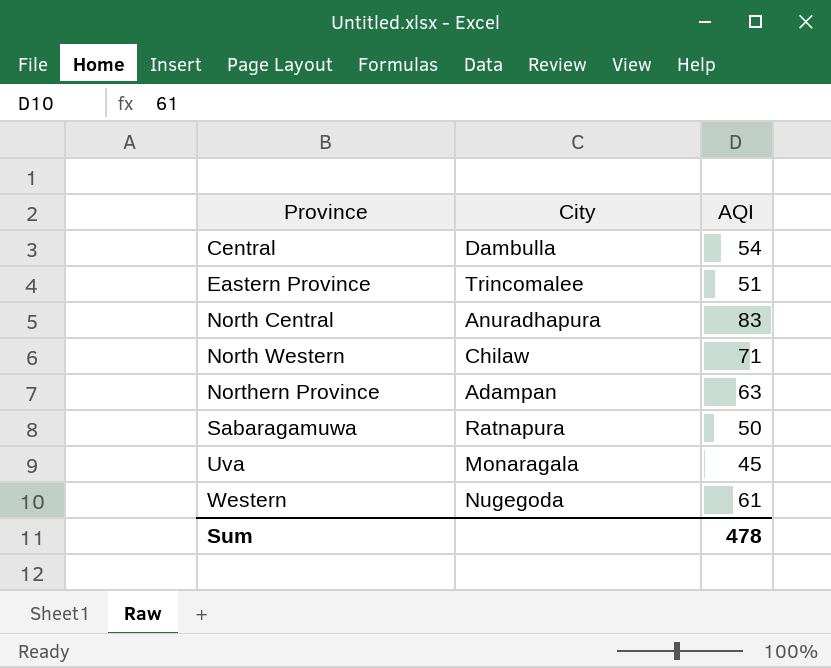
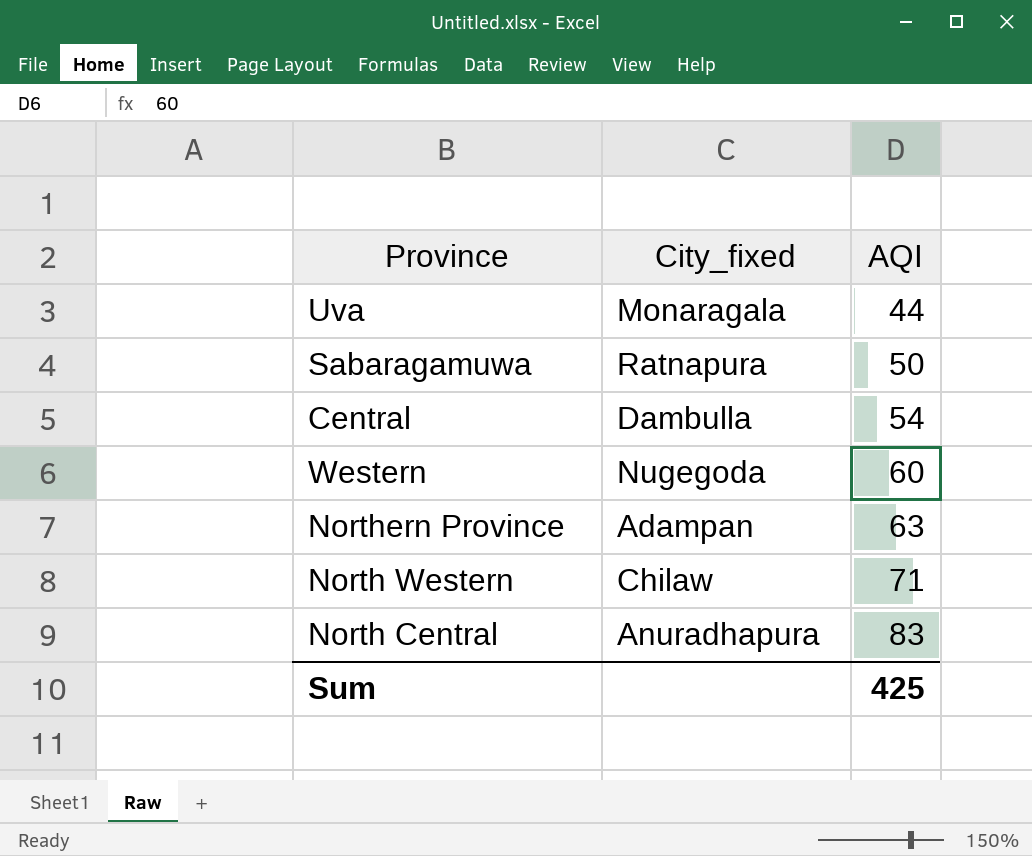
row order: Province ascending -> AQI ascending
column name: City -> City_fixed
row Eastern Province: Trincomalee | 51 -> none
Uva | AQI: 45 -> 44
Western | AQI: 61 -> 60
Sum | AQI: 478 -> 425

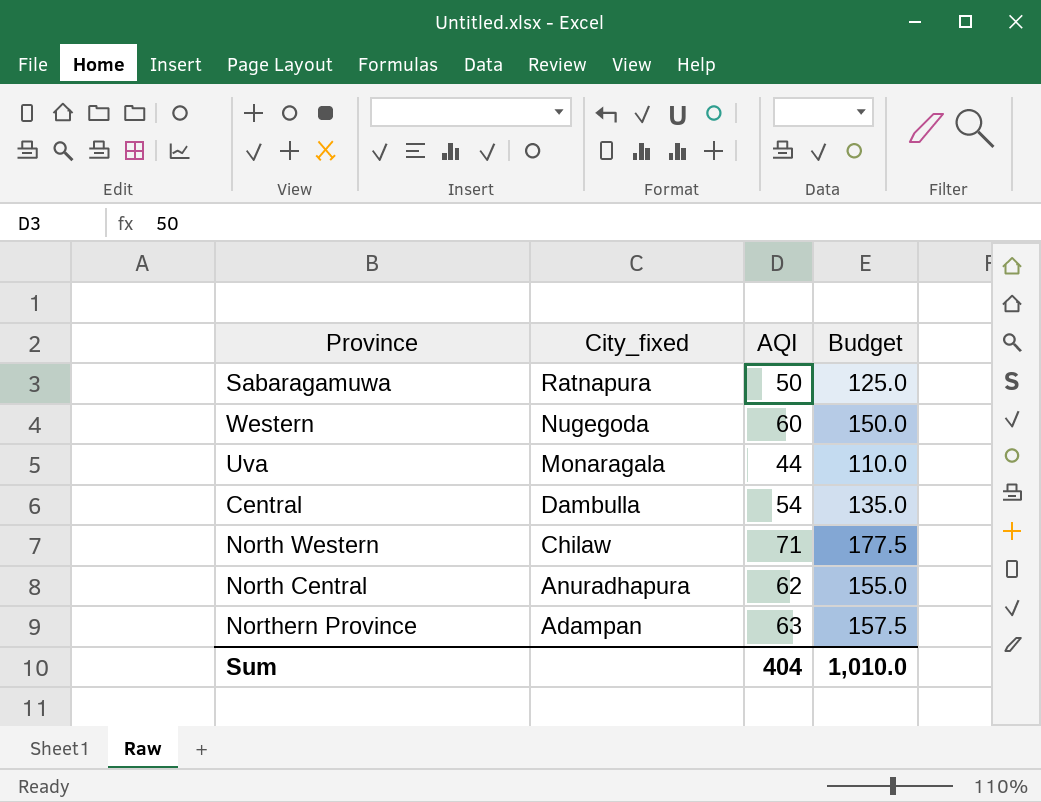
row order: AQI ascending -> City_fixed descending
column Budget | formula: none -> [AQI] * 2.5
North Central | AQI: 83 -> 62
Sum | AQI: 425 -> 404

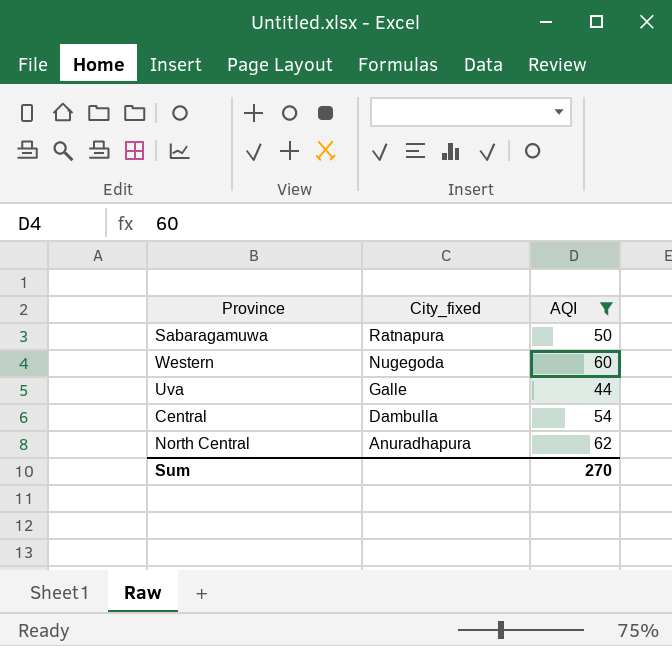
filter: none -> AQI <= 62
column Budget | formula: [AQI] * 2.5 -> none
Uva | City_fixed: Monaragala -> Galle
Sum | AQI: 404 -> 270

